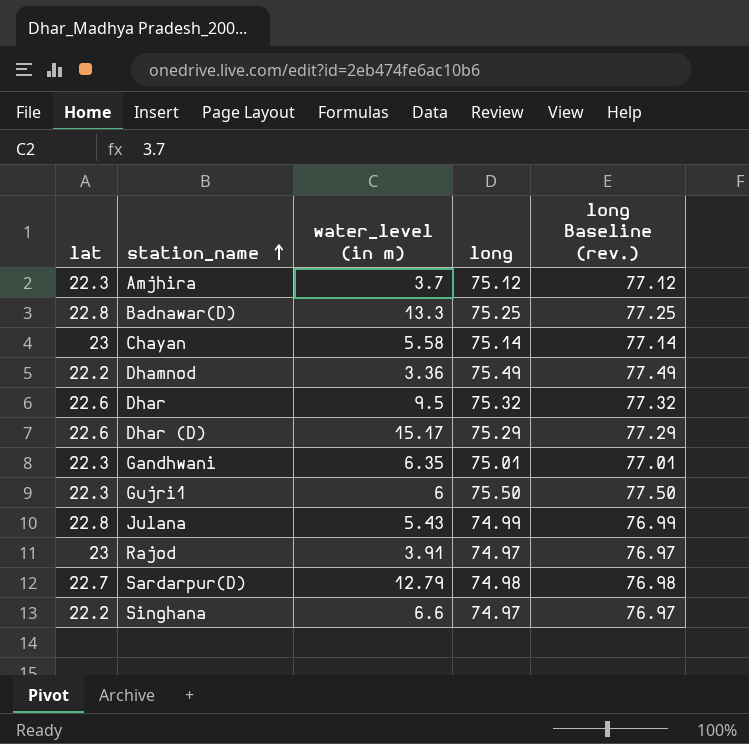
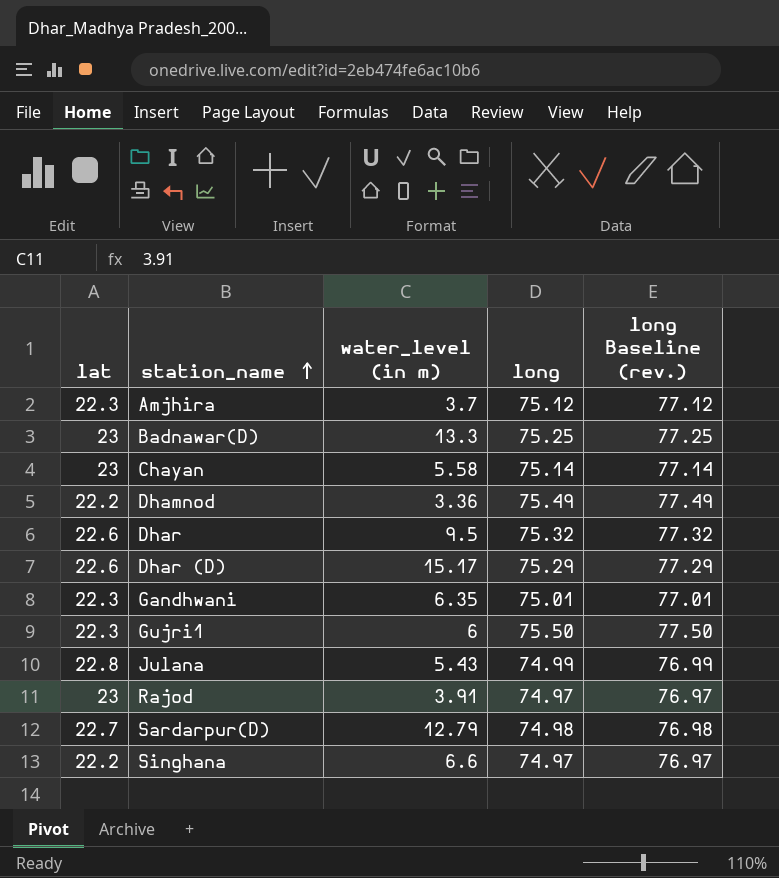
Badnawar(D) | lat: 22.8 -> 23

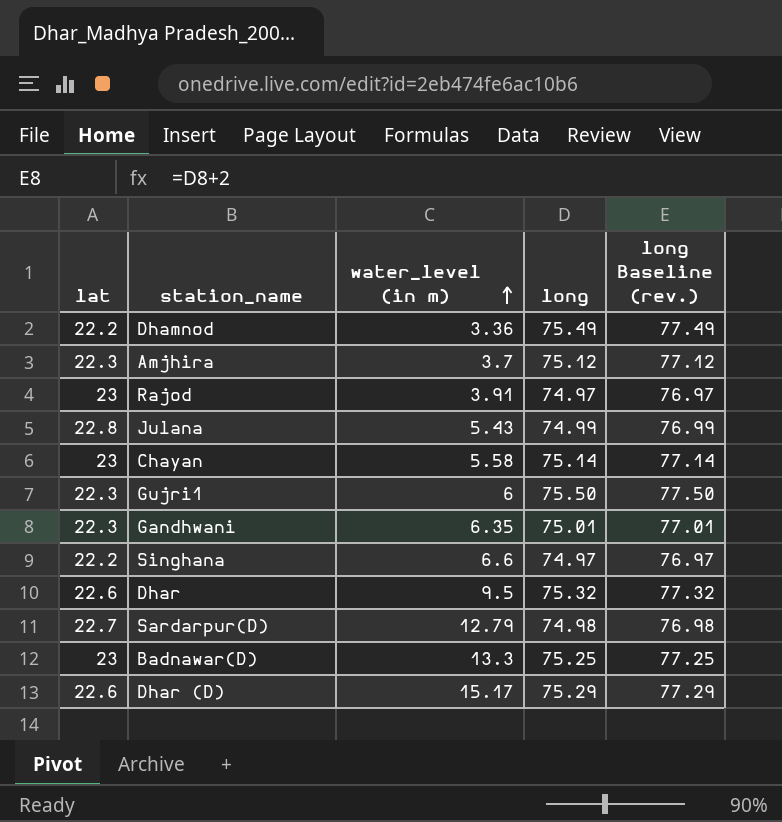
row order: station_name ascending -> water_level (in m) ascending

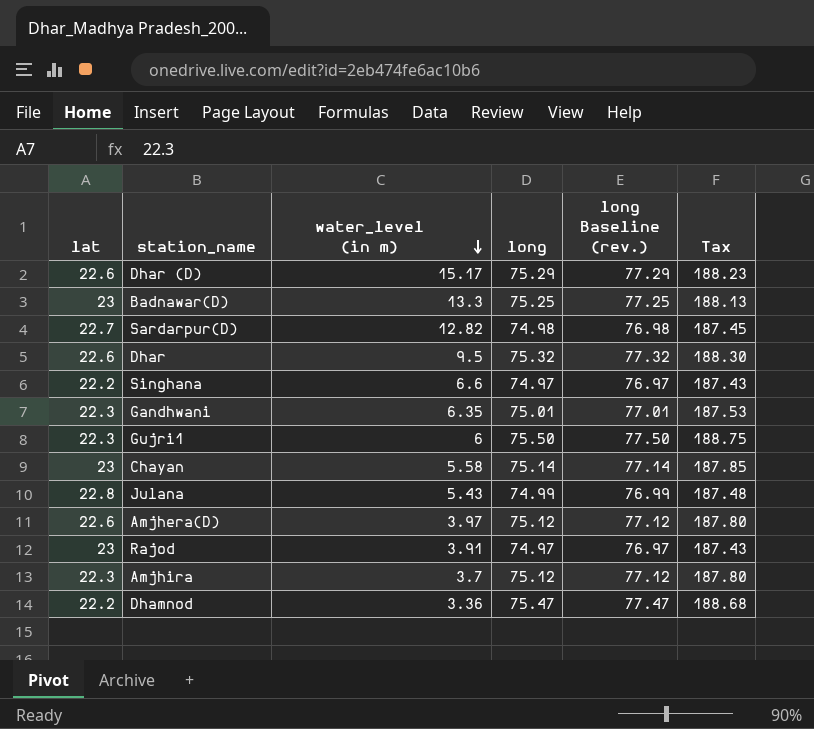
row order: water_level (in m) ascending -> water_level (in m) descending
column Tax | formula: none -> [long] * 2.5
Sardarpur(D) | water_level (in m): 12.79 -> 12.82
row Amjhera(D): none -> 22.6 | 3.97 | 75.12 | 77.12 | 187.80
Dhamnod | long: 75.49 -> 75.47
Dhamnod | long Baseline (rev.): 77.49 -> 77.47

